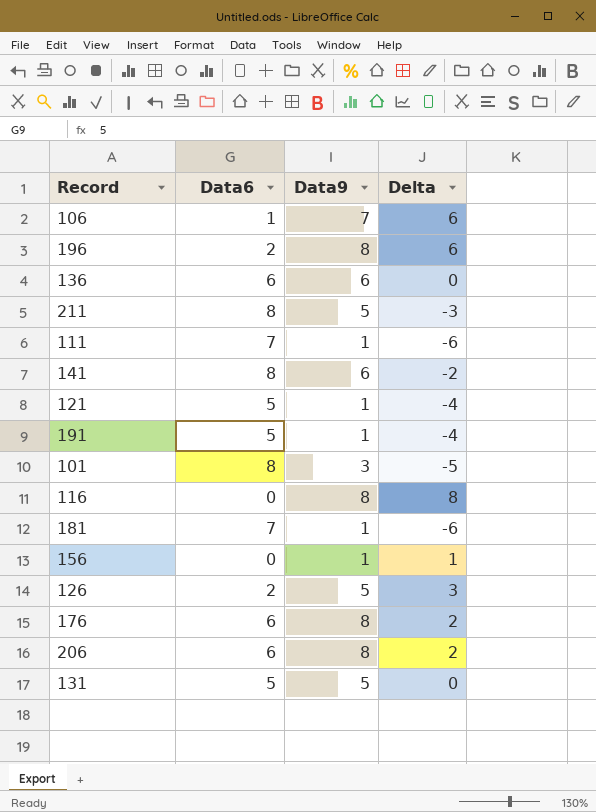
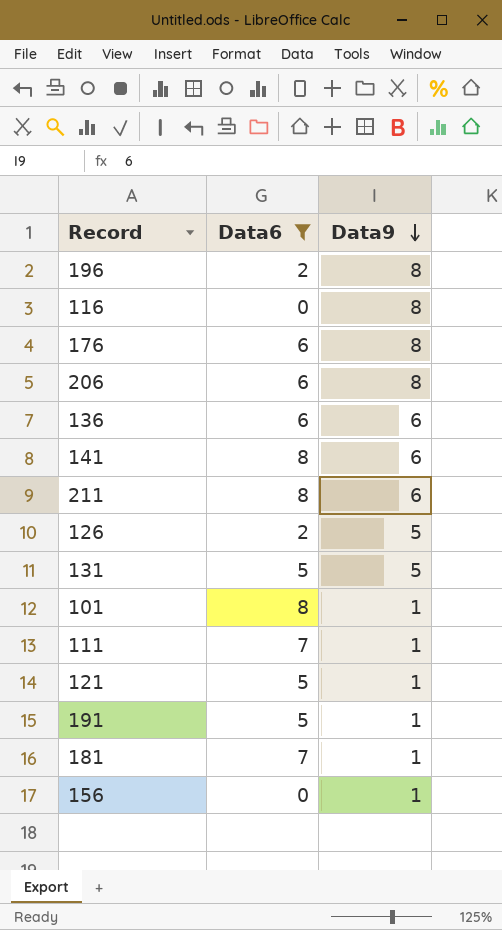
filter: none -> Data6 != 1
row order: none -> Data9 descending
column Delta | formula: [Data9] - [Data6] -> none
211 | Data9: 5 -> 6
101 | Data9: 3 -> 1

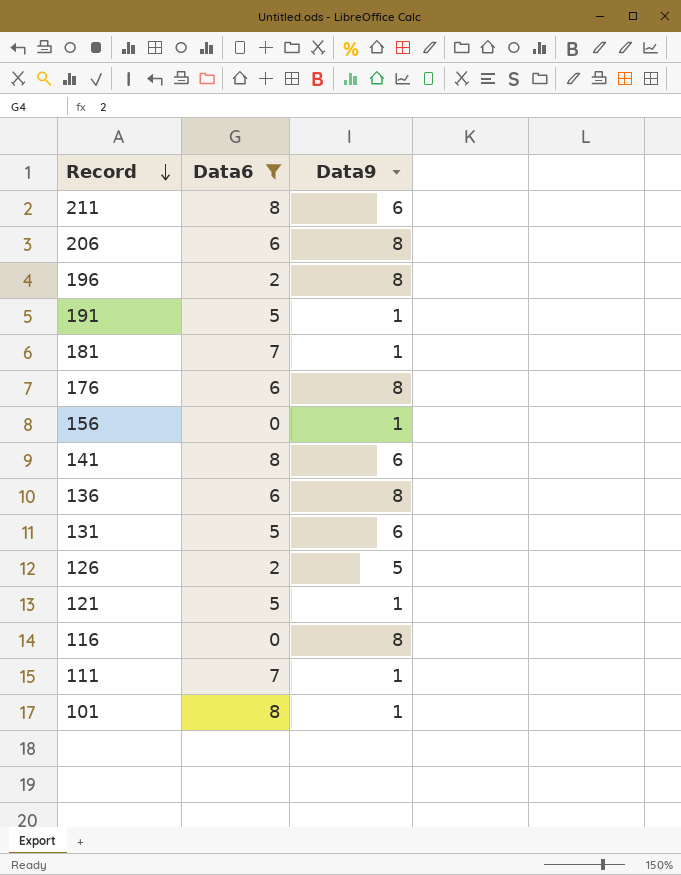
row order: Data9 descending -> Record descending
136 | Data9: 6 -> 8
131 | Data9: 5 -> 6

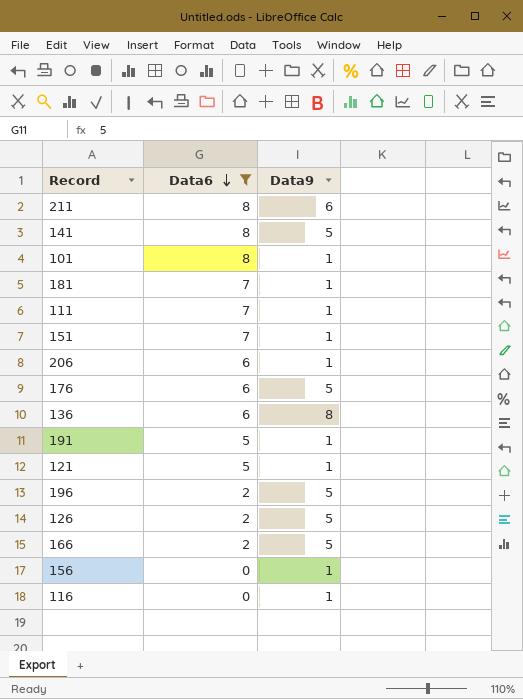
row order: Record descending -> Data6 descending
row 131: 5 | 6 -> none
141 | Data9: 6 -> 5
row 151: none -> 7 | 1
206 | Data9: 8 -> 1
176 | Data9: 8 -> 5
196 | Data9: 8 -> 5
row 166: none -> 2 | 5
116 | Data9: 8 -> 1

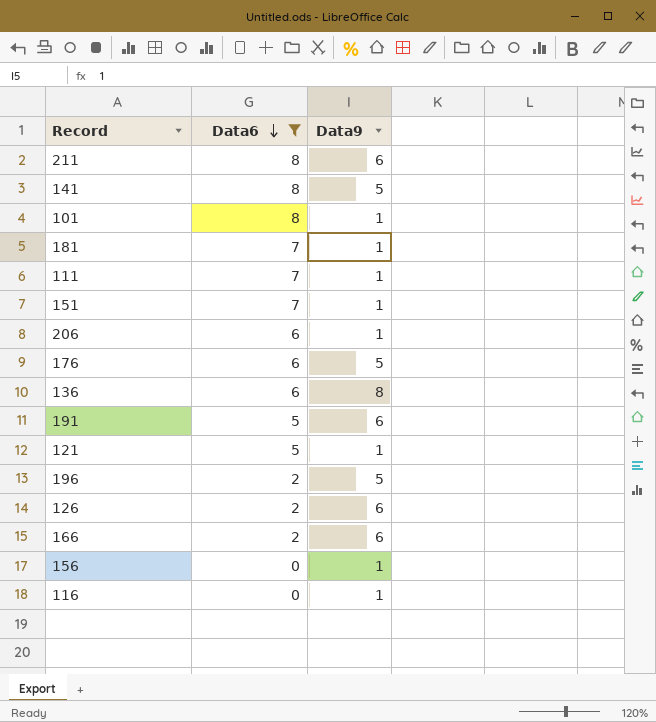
191 | Data9: 1 -> 6
126 | Data9: 5 -> 6
166 | Data9: 5 -> 6

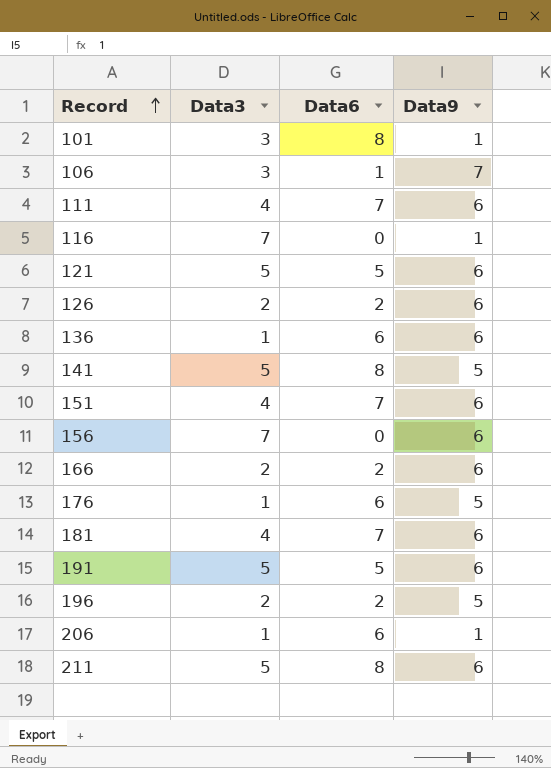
filter: Data6 != 1 -> none
row order: Data6 descending -> Record ascending
column Data3 | position: none -> 2
111 | Data9: 1 -> 6
121 | Data9: 1 -> 6
136 | Data9: 8 -> 6
151 | Data9: 1 -> 6
156 | Data9: 1 -> 6
181 | Data9: 1 -> 6

